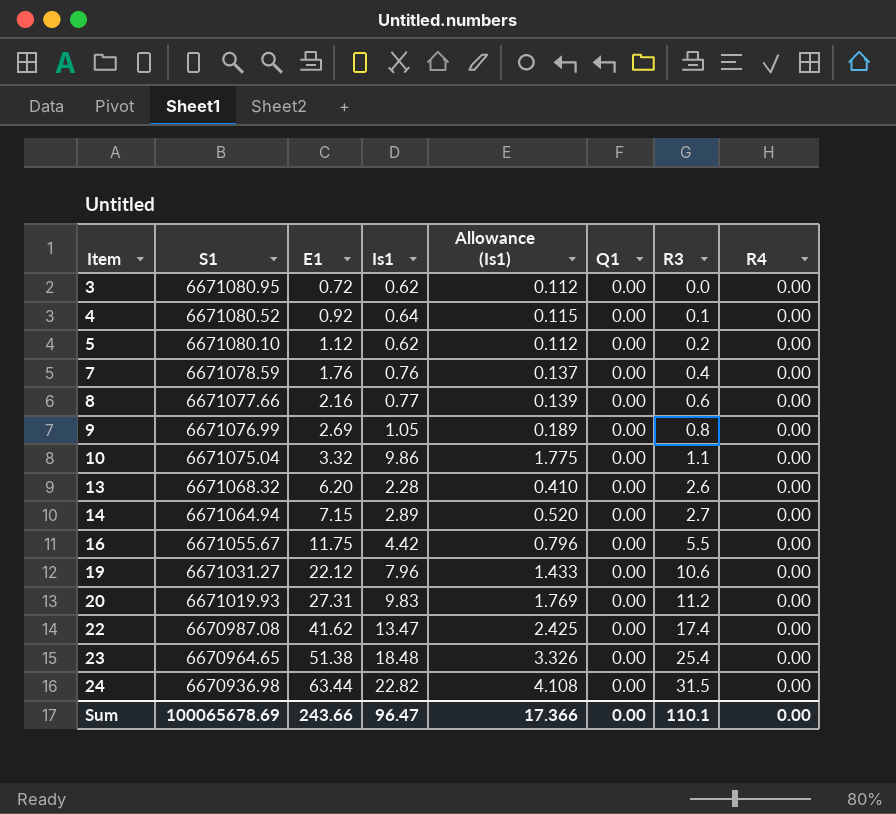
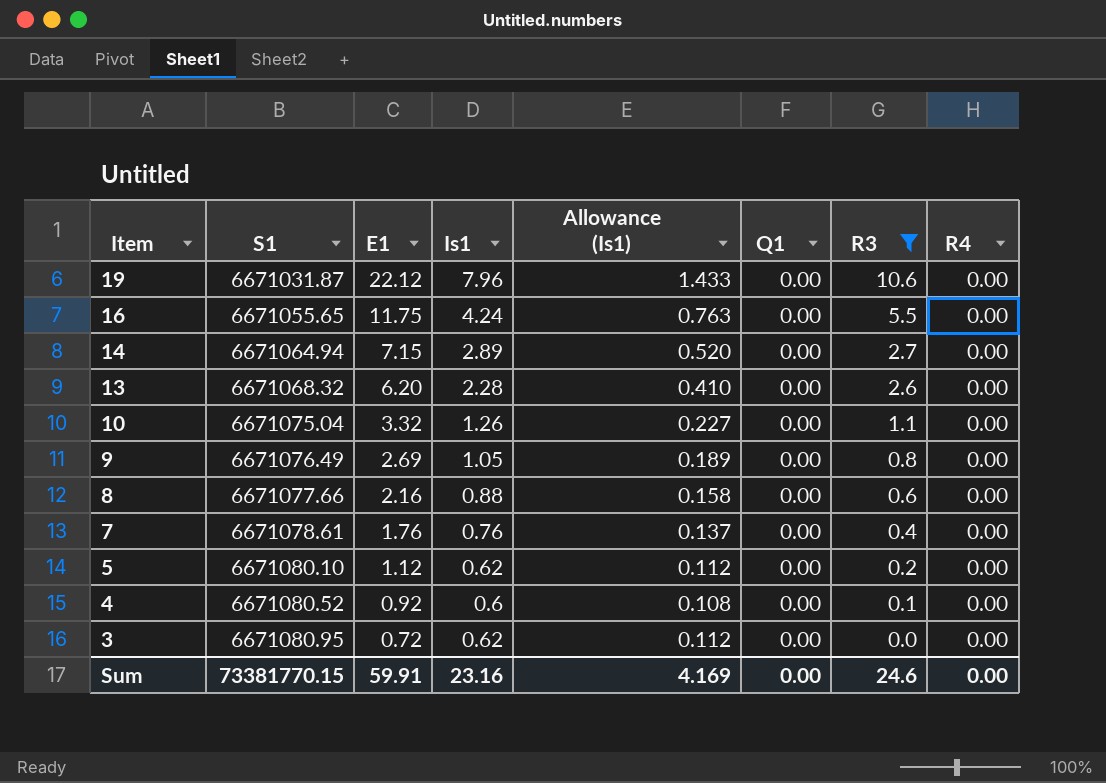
filter: none -> R3 <= 10.6
row order: Item ascending -> Item descending
19 | S1: 6671031.27 -> 6671031.87
16 | S1: 6671055.67 -> 6671055.65
16 | Is1: 4.42 -> 4.24
16 | Allowance (Is1): 0.796 -> 0.763
10 | Is1: 9.86 -> 1.26
10 | Allowance (Is1): 1.775 -> 0.227
9 | S1: 6671076.99 -> 6671076.49
8 | Is1: 0.77 -> 0.88
8 | Allowance (Is1): 0.139 -> 0.158
7 | S1: 6671078.59 -> 6671078.61
4 | Is1: 0.64 -> 0.6
4 | Allowance (Is1): 0.115 -> 0.108
Sum | S1: 100065678.69 -> 73381770.15
Sum | E1: 243.66 -> 59.91
Sum | Is1: 96.47 -> 23.16
Sum | Allowance (Is1): 17.366 -> 4.169
Sum | R3: 110.1 -> 24.6

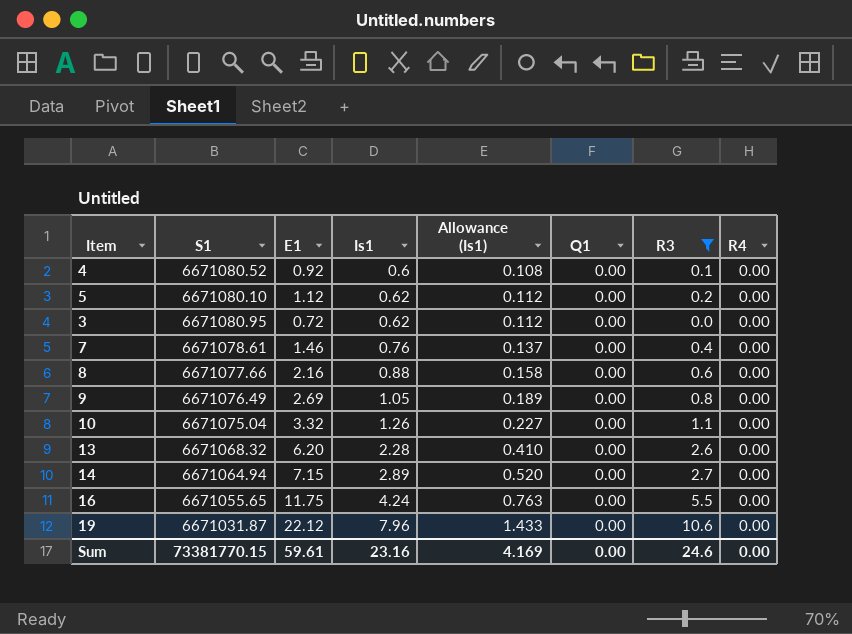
row order: Item descending -> Is1 ascending
7 | E1: 1.76 -> 1.46
Sum | E1: 59.91 -> 59.61

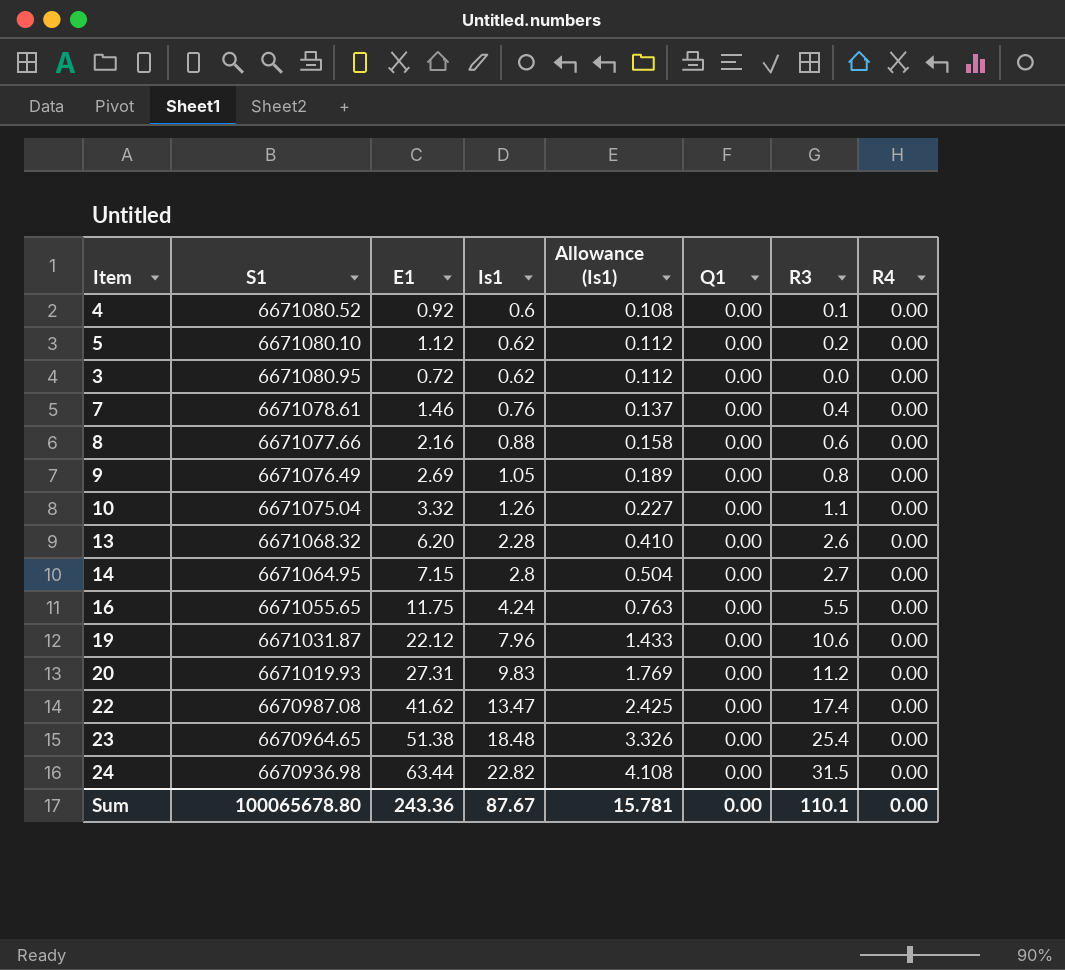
filter: R3 <= 10.6 -> none
14 | S1: 6671064.94 -> 6671064.95
14 | Is1: 2.89 -> 2.8
14 | Allowance (Is1): 0.520 -> 0.504
Sum | S1: 73381770.15 -> 100065678.80
Sum | E1: 59.61 -> 243.36
Sum | Is1: 23.16 -> 87.67
Sum | Allowance (Is1): 4.169 -> 15.781
Sum | R3: 24.6 -> 110.1

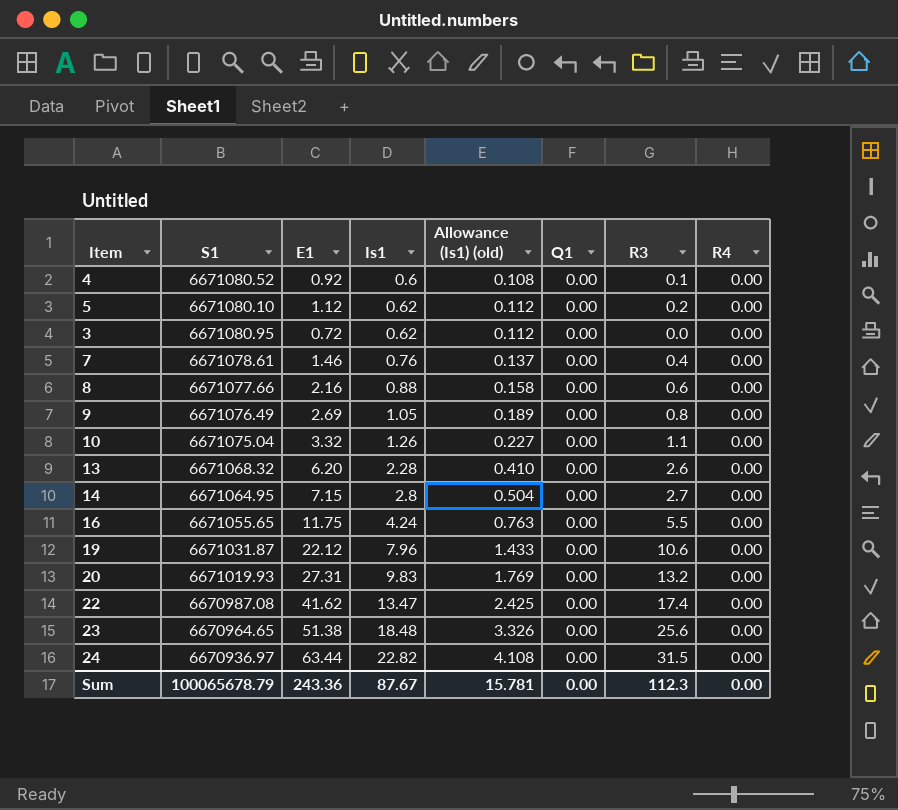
column name: Allowance (Is1) -> Allowance (Is1) (old)
20 | R3: 11.2 -> 13.2
23 | R3: 25.4 -> 25.6
24 | S1: 6670936.98 -> 6670936.97
Sum | S1: 100065678.80 -> 100065678.79
Sum | R3: 110.1 -> 112.3

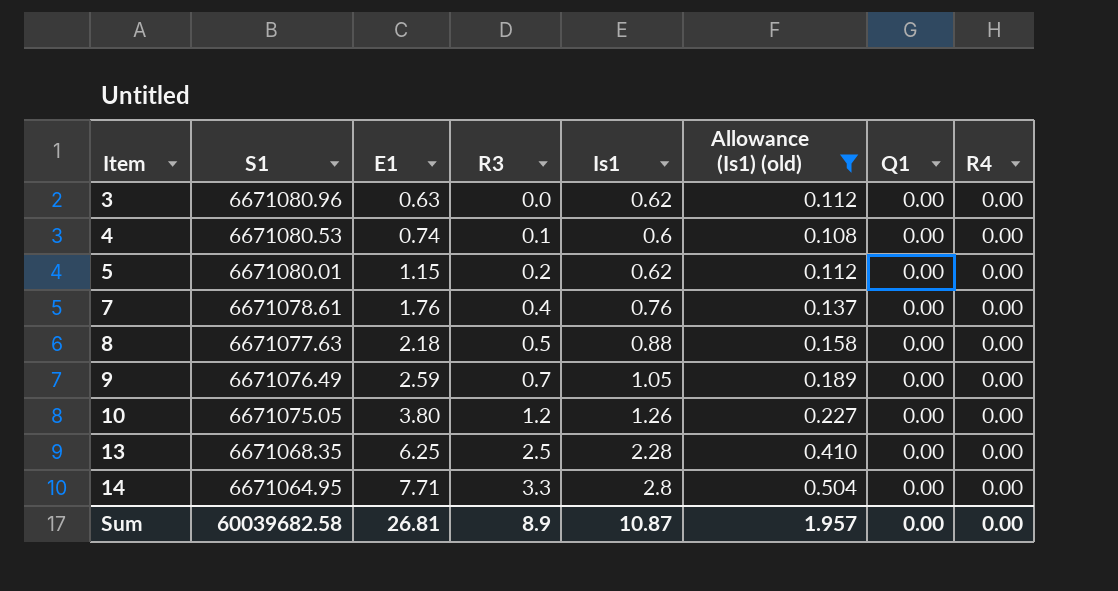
filter: none -> Allowance (Is1) (old) <= 0.504
row order: Is1 ascending -> Item ascending
column R3 | position: 7 -> 4
3 | S1: 6671080.95 -> 6671080.96
3 | E1: 0.72 -> 0.63
4 | S1: 6671080.52 -> 6671080.53
4 | E1: 0.92 -> 0.74
5 | S1: 6671080.10 -> 6671080.01
5 | E1: 1.12 -> 1.15
7 | E1: 1.46 -> 1.76
8 | S1: 6671077.66 -> 6671077.63
8 | E1: 2.16 -> 2.18
8 | R3: 0.6 -> 0.5
9 | E1: 2.69 -> 2.59
9 | R3: 0.8 -> 0.7
10 | S1: 6671075.04 -> 6671075.05
10 | E1: 3.32 -> 3.80
10 | R3: 1.1 -> 1.2
13 | S1: 6671068.32 -> 6671068.35
13 | E1: 6.20 -> 6.25
13 | R3: 2.6 -> 2.5
14 | E1: 7.15 -> 7.71
14 | R3: 2.7 -> 3.3
Sum | S1: 100065678.79 -> 60039682.58
Sum | E1: 243.36 -> 26.81
Sum | R3: 112.3 -> 8.9
Sum | Is1: 87.67 -> 10.87
Sum | Allowance (Is1) (old): 15.781 -> 1.957

